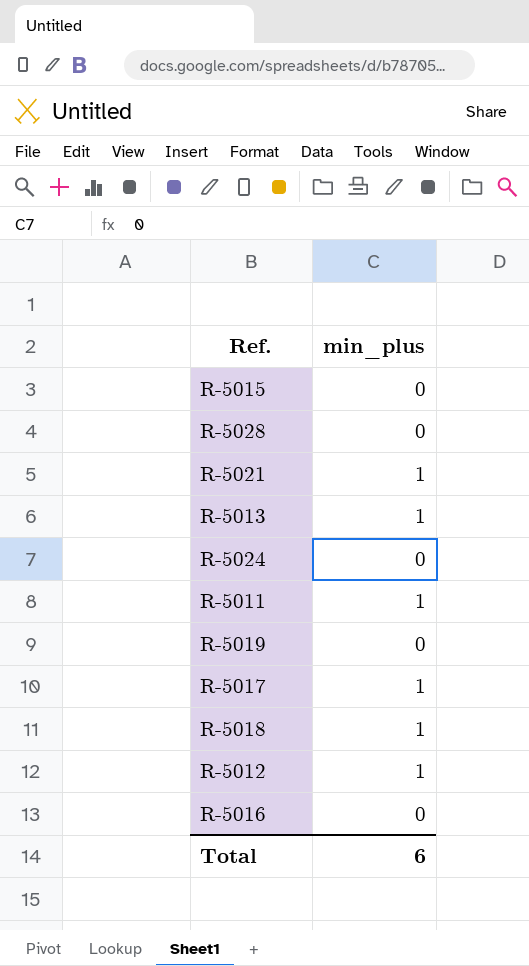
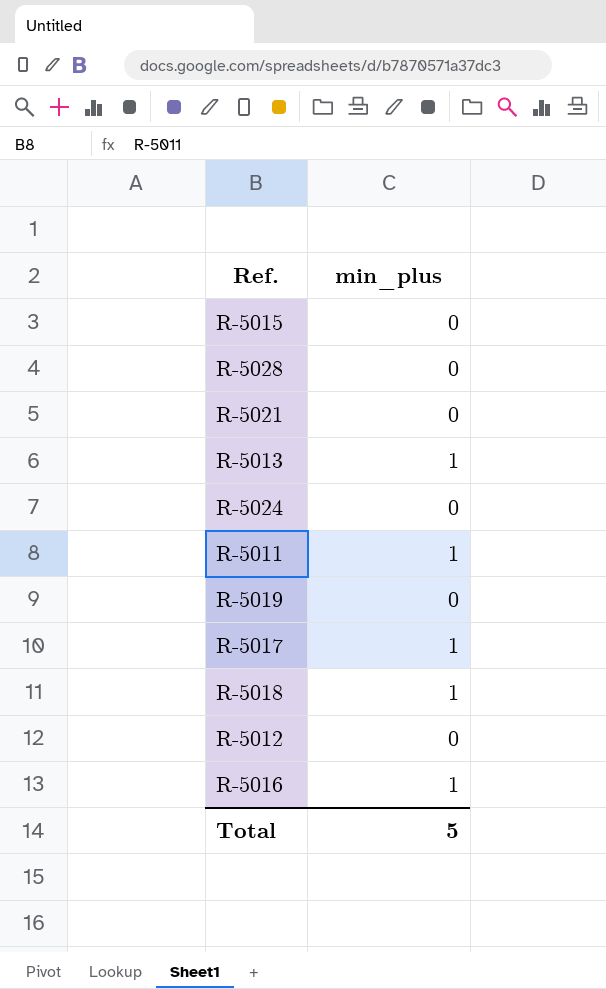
R-5021 | min_plus: 1 -> 0
R-5012 | min_plus: 1 -> 0
R-5016 | min_plus: 0 -> 1
Total | min_plus: 6 -> 5

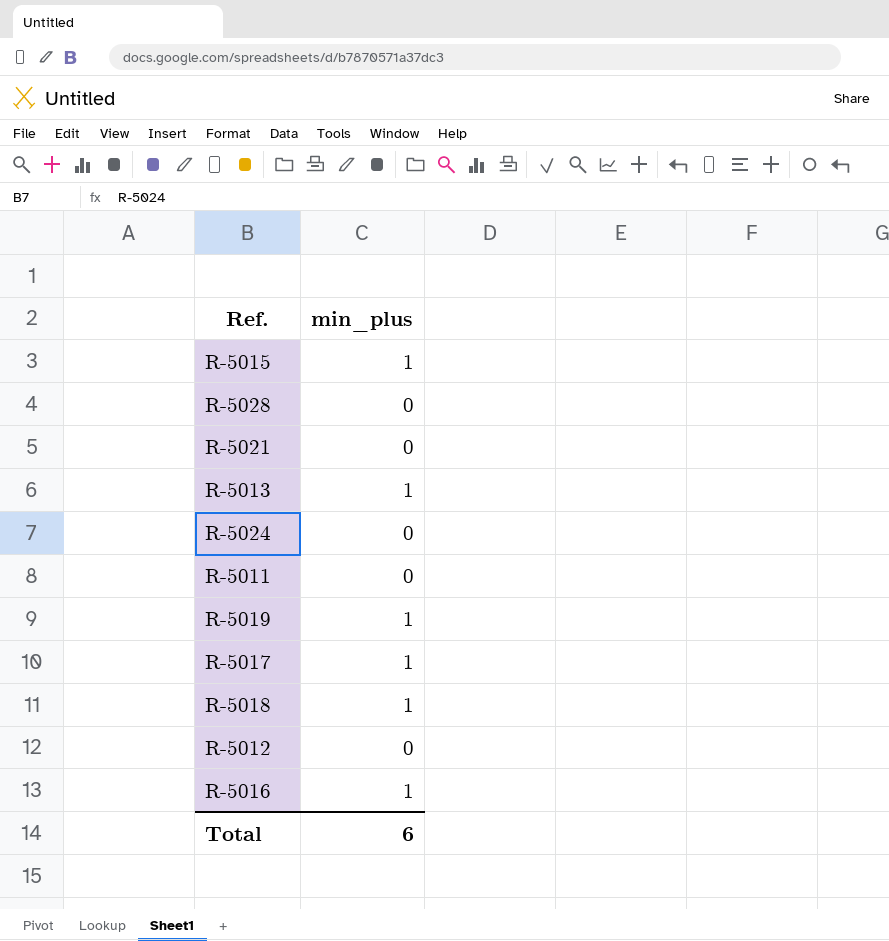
R-5015 | min_plus: 0 -> 1
R-5011 | min_plus: 1 -> 0
R-5019 | min_plus: 0 -> 1
Total | min_plus: 5 -> 6

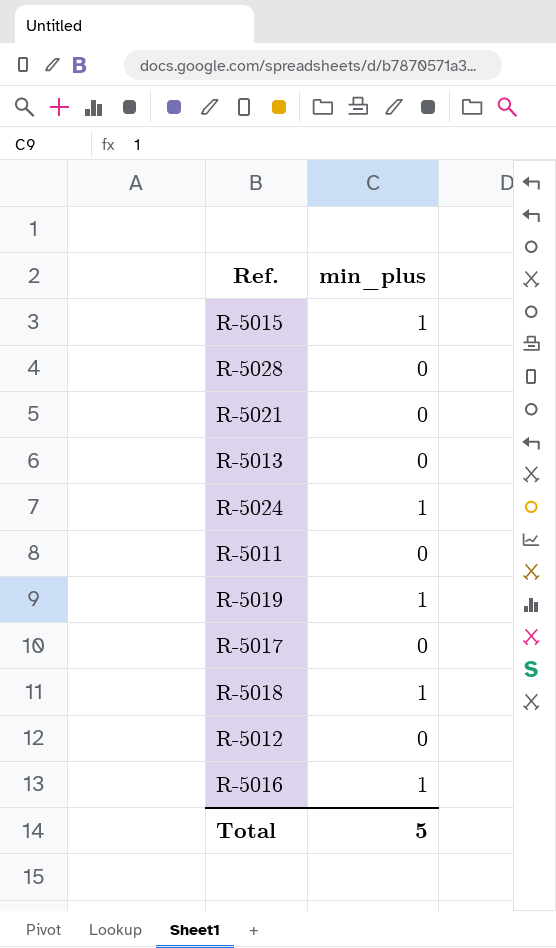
R-5013 | min_plus: 1 -> 0
R-5024 | min_plus: 0 -> 1
R-5017 | min_plus: 1 -> 0
Total | min_plus: 6 -> 5

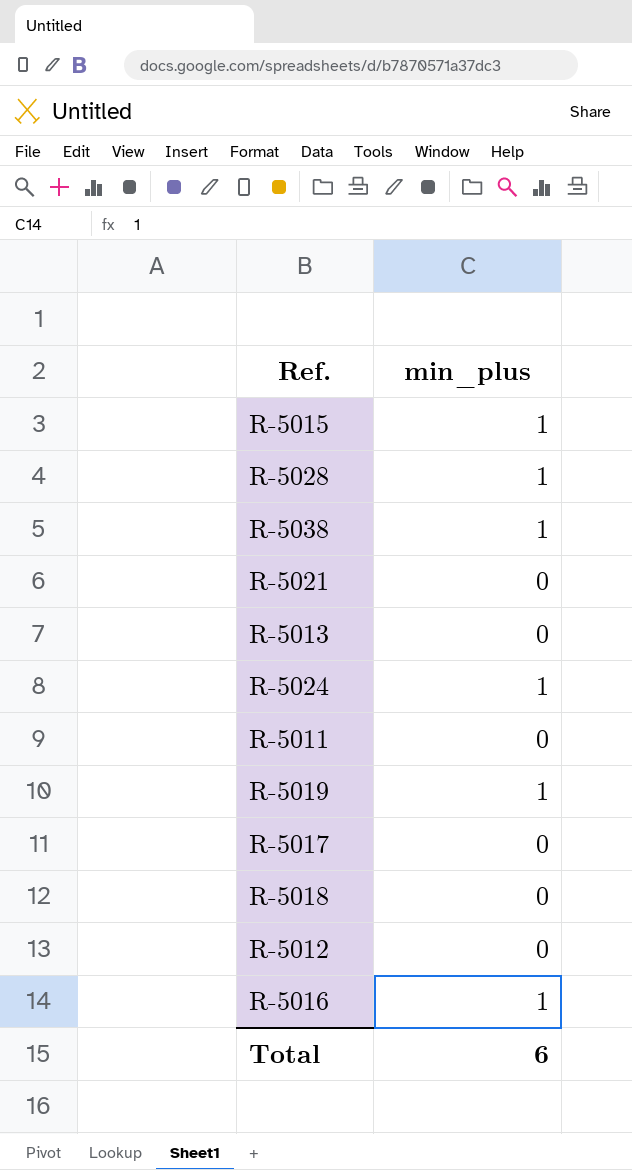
R-5028 | min_plus: 0 -> 1
row R-5038: none -> 1
R-5018 | min_plus: 1 -> 0
Total | min_plus: 5 -> 6

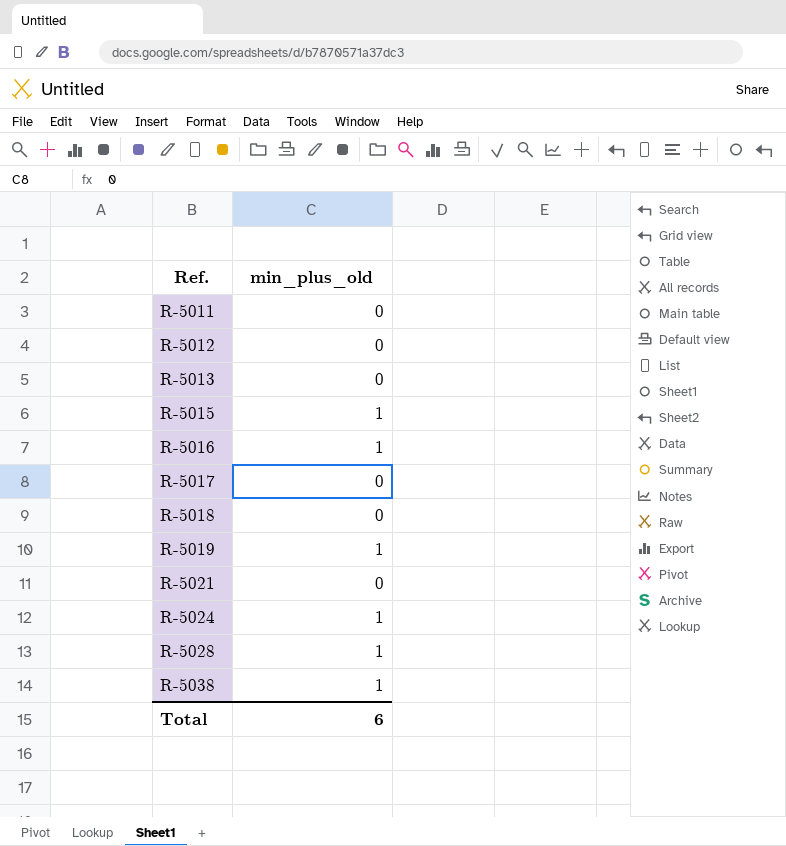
row order: none -> Ref. ascending
column name: min_plus -> min_plus_old

